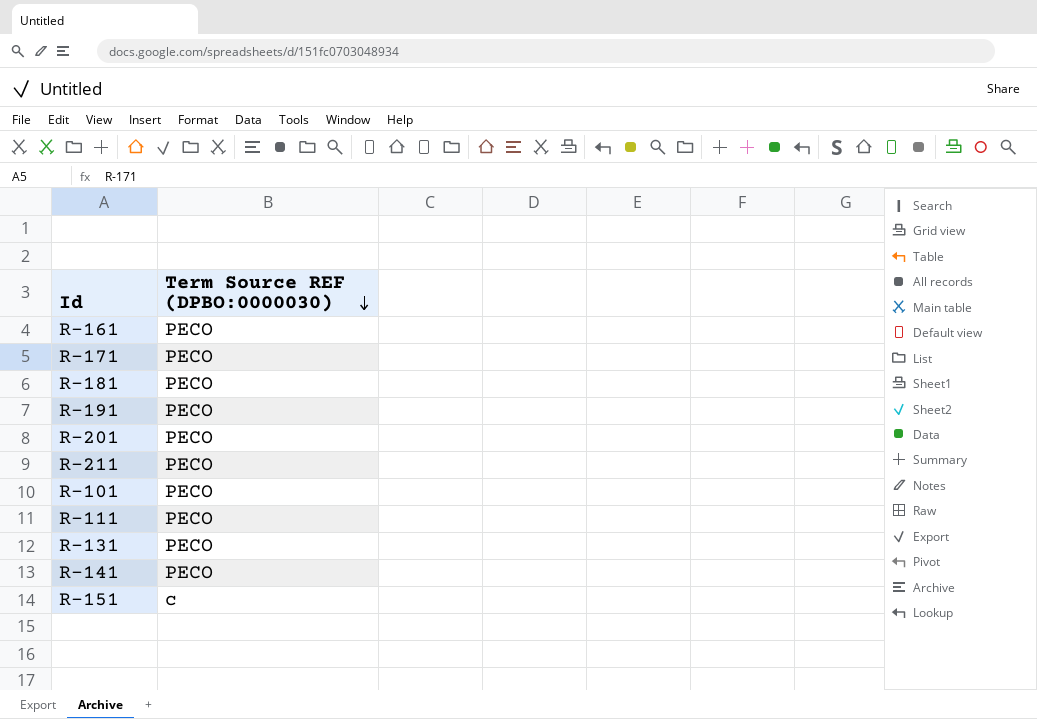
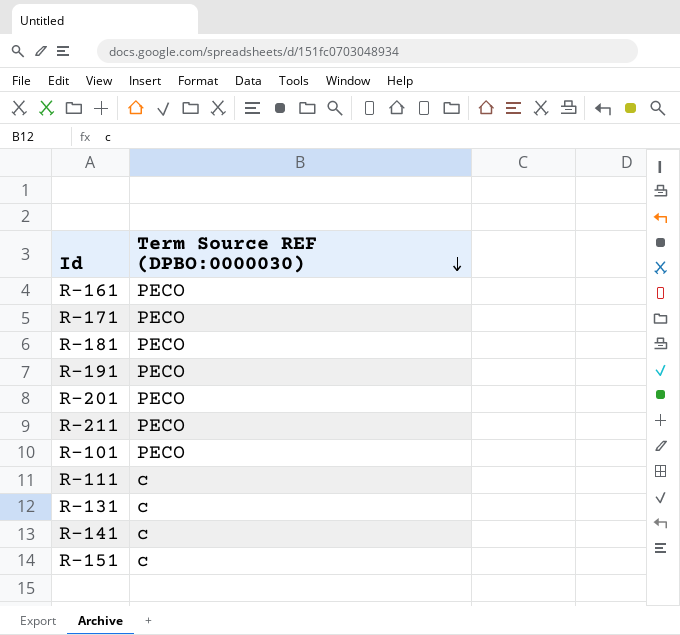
R-111 | Term Source REF (DPBO:0000030): PECO -> c
R-131 | Term Source REF (DPBO:0000030): PECO -> c
R-141 | Term Source REF (DPBO:0000030): PECO -> c

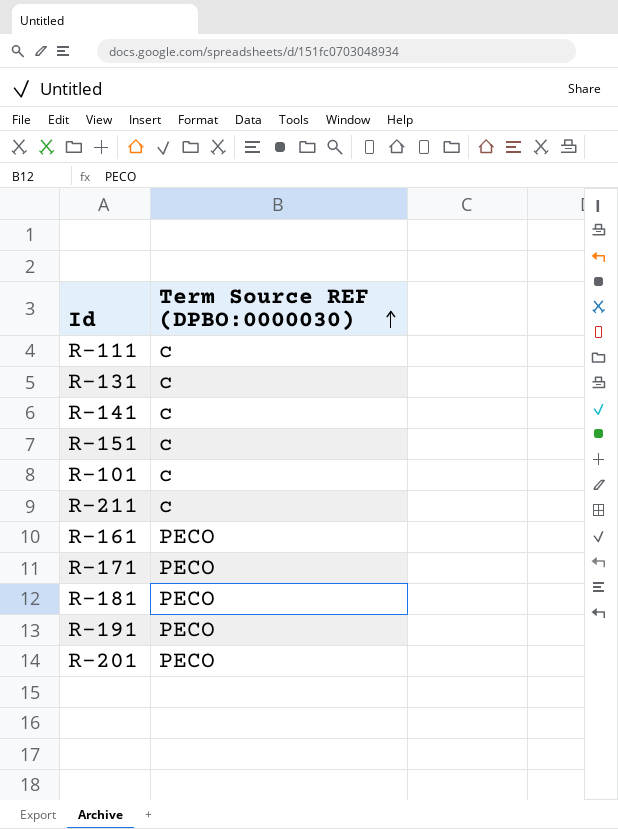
row order: Term Source REF (DPBO:0000030) descending -> Term Source REF (DPBO:0000030) ascending
R-101 | Term Source REF (DPBO:0000030): PECO -> c
R-211 | Term Source REF (DPBO:0000030): PECO -> c

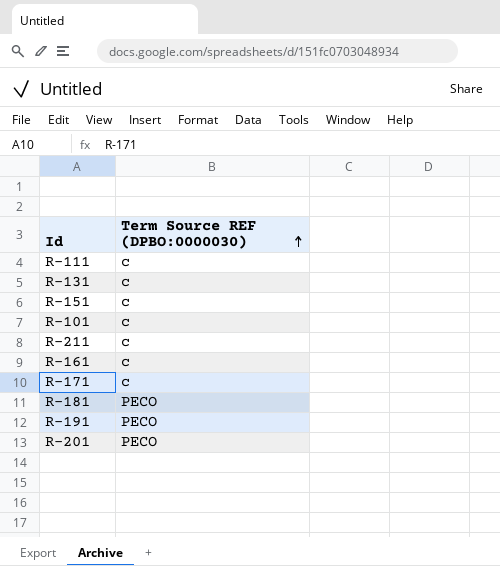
row R-141: c -> none
R-161 | Term Source REF (DPBO:0000030): PECO -> c
R-171 | Term Source REF (DPBO:0000030): PECO -> c

